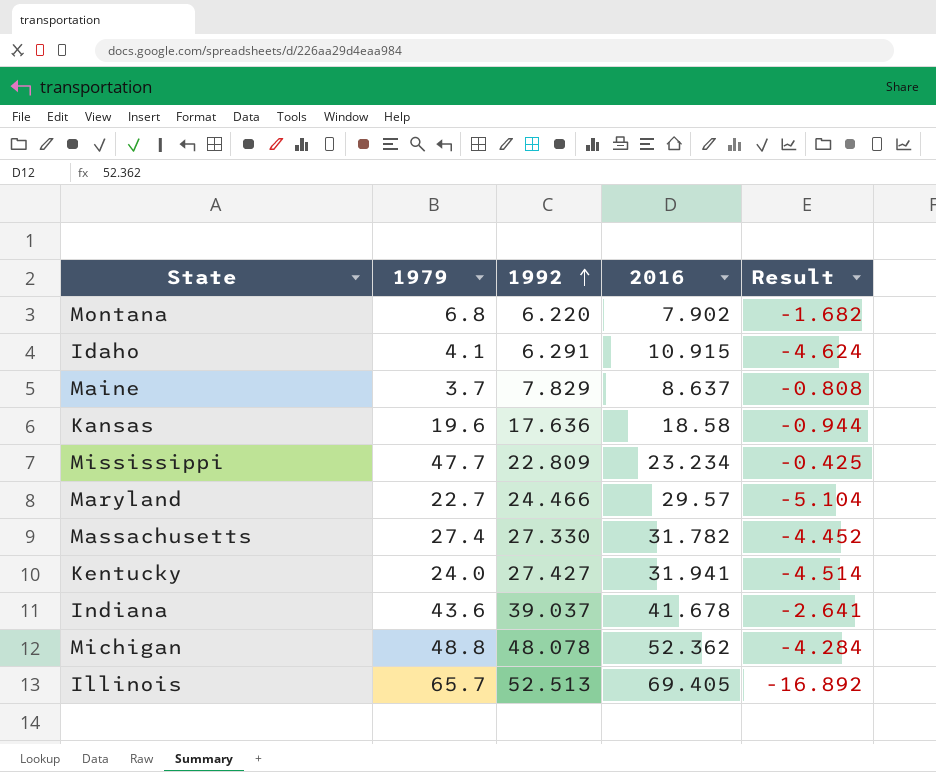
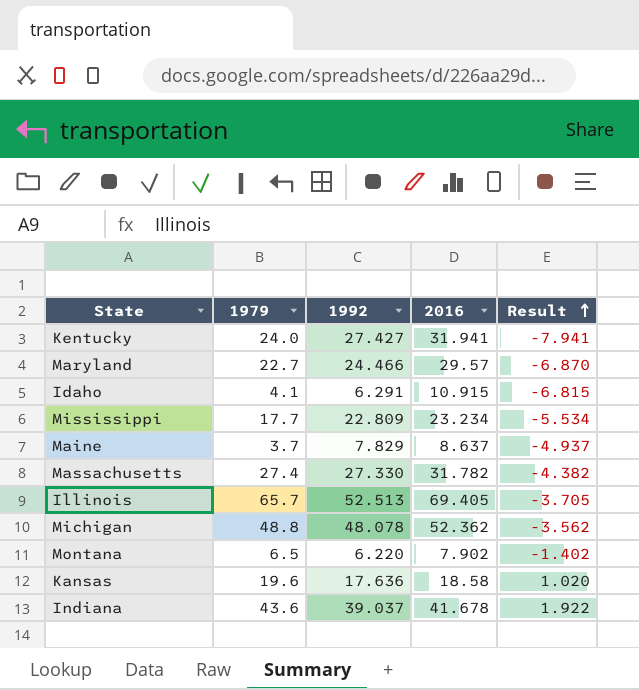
row order: 1992 ascending -> Result ascending
column Result | formula: [1992] - [2016] -> [1979] - [2016]
Mississippi | 1979: 47.7 -> 17.7
Montana | 1979: 6.8 -> 6.5

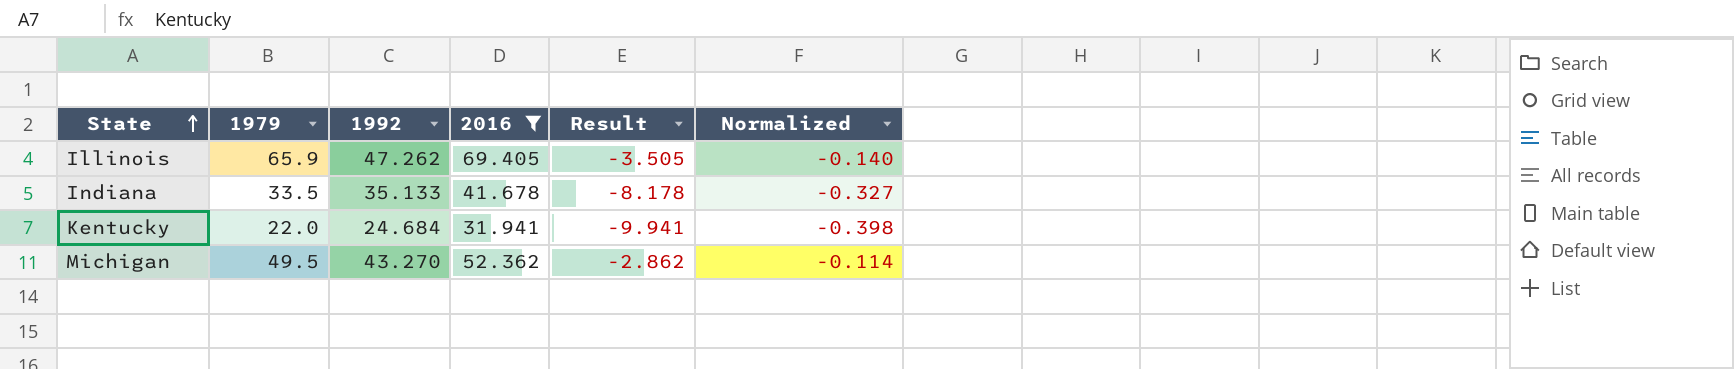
filter: none -> 2016 >= 31.941
row order: Result ascending -> State ascending
column Normalized | formula: none -> [Result] * 0.04
Illinois | 1979: 65.7 -> 65.9
Illinois | 1992: 52.513 -> 47.262
Illinois | Result: -3.705 -> -3.505
Indiana | 1979: 43.6 -> 33.5
Indiana | 1992: 39.037 -> 35.133
Indiana | Result: 1.922 -> -8.178
Kentucky | 1979: 24.0 -> 22.0
Kentucky | 1992: 27.427 -> 24.684
Kentucky | Result: -7.941 -> -9.941
Michigan | 1979: 48.8 -> 49.5
Michigan | 1992: 48.078 -> 43.270
Michigan | Result: -3.562 -> -2.862

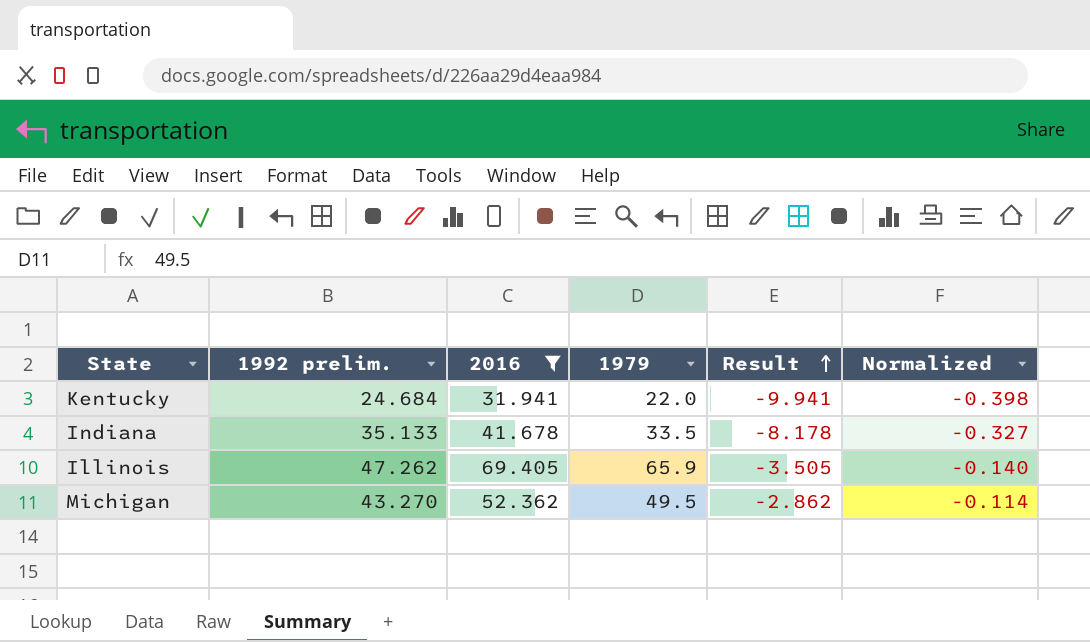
row order: State ascending -> Result ascending
column name: 1992 -> 1992 prelim.
column 1979 | position: 2 -> 4

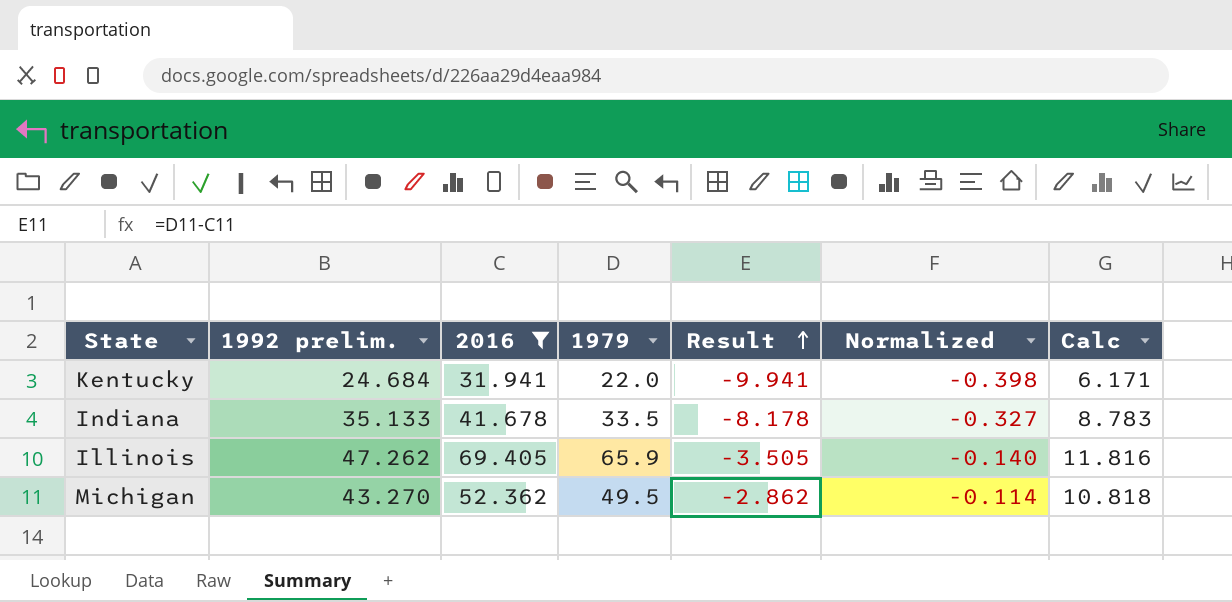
column Calc | formula: none -> [1992 prelim.] * 0.25

